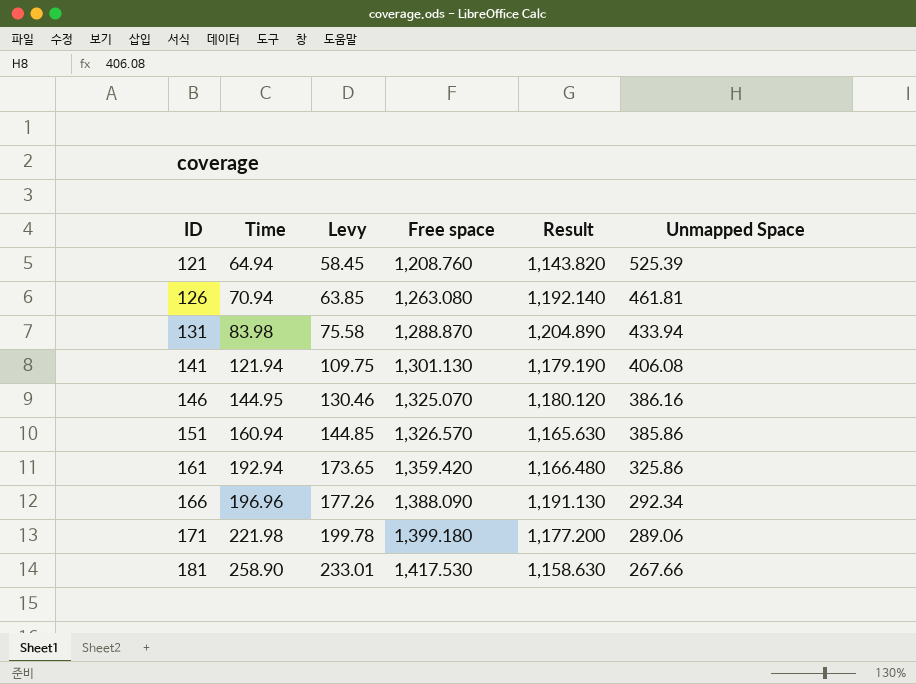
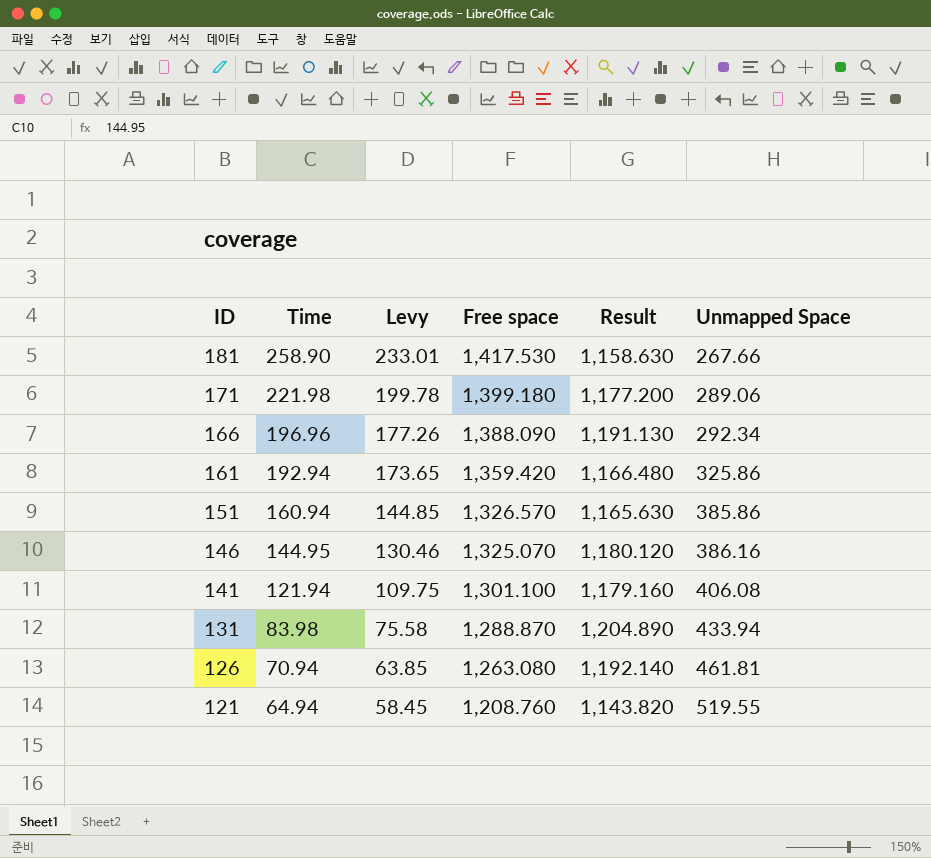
row order: ID ascending -> ID descending
141 | Free space: 1,301.130 -> 1,301.100
141 | Result: 1,179.190 -> 1,179.160
121 | Unmapped Space: 525.39 -> 519.55

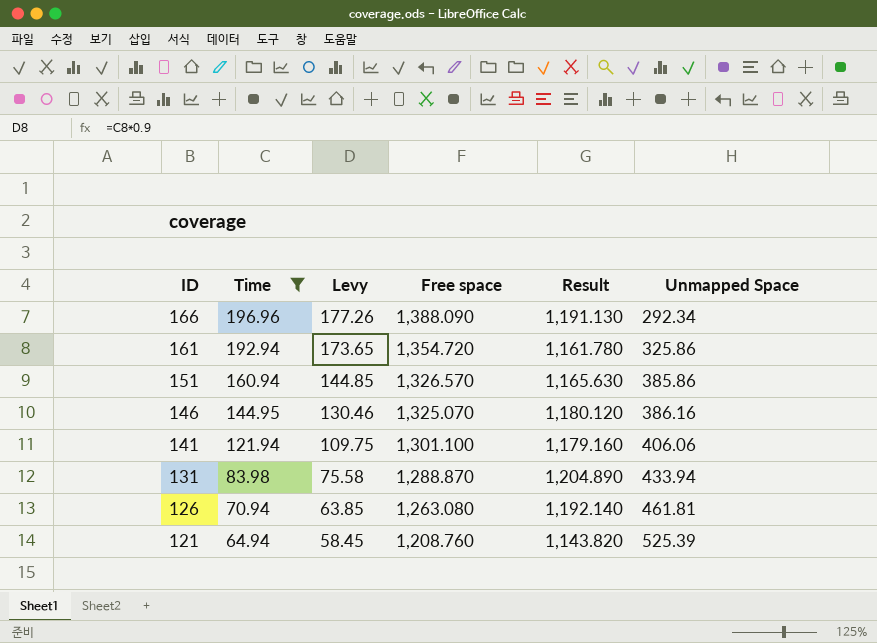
filter: none -> Time <= 196.96
161 | Free space: 1,359.420 -> 1,354.720
161 | Result: 1,166.480 -> 1,161.780
141 | Unmapped Space: 406.08 -> 406.06
121 | Unmapped Space: 519.55 -> 525.39

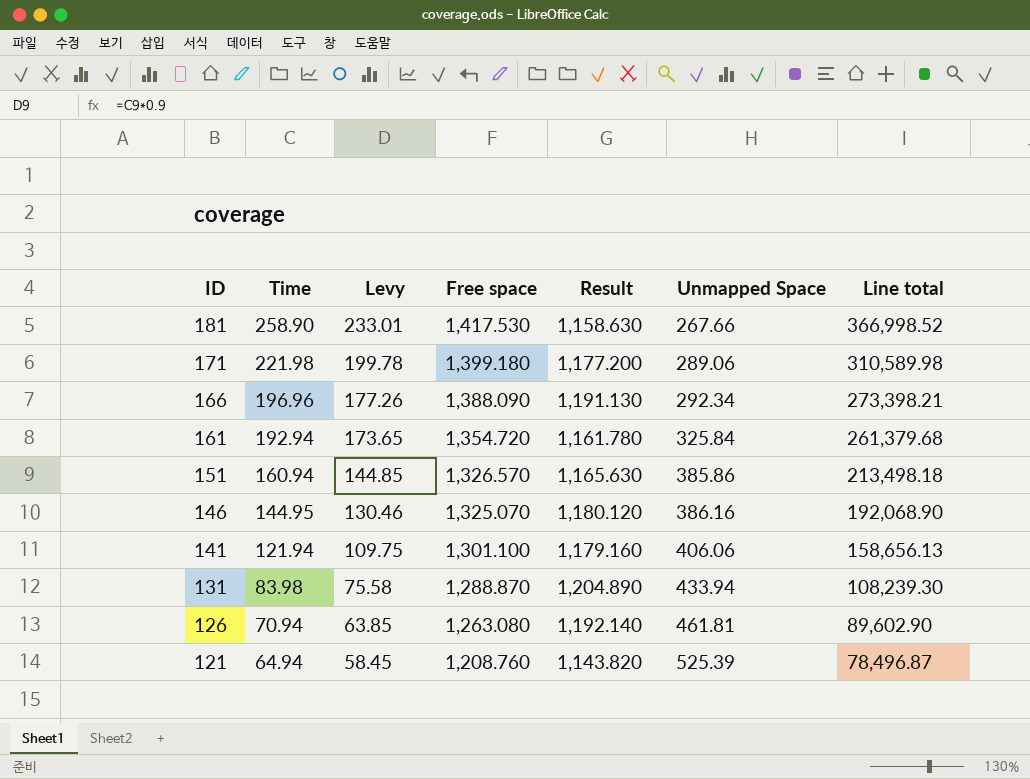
filter: Time <= 196.96 -> none
column Line total | formula: none -> [Time] * [Free space]
161 | Unmapped Space: 325.86 -> 325.84

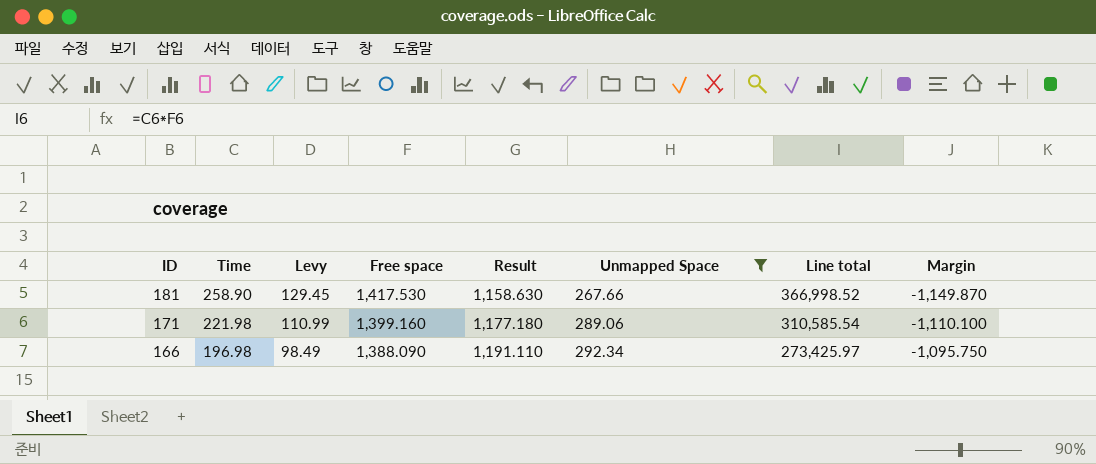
filter: none -> Unmapped Space <= 292.34
column Levy | formula: [Time] * 0.9 -> [Time] * 0.5
column Margin | formula: none -> [Unmapped Space] - [Free space]
171 | Free space: 1,399.180 -> 1,399.160
171 | Result: 1,177.200 -> 1,177.180
171 | Line total: 310,589.98 -> 310,585.54
166 | Time: 196.96 -> 196.98
166 | Result: 1,191.130 -> 1,191.110
166 | Line total: 273,398.21 -> 273,425.97

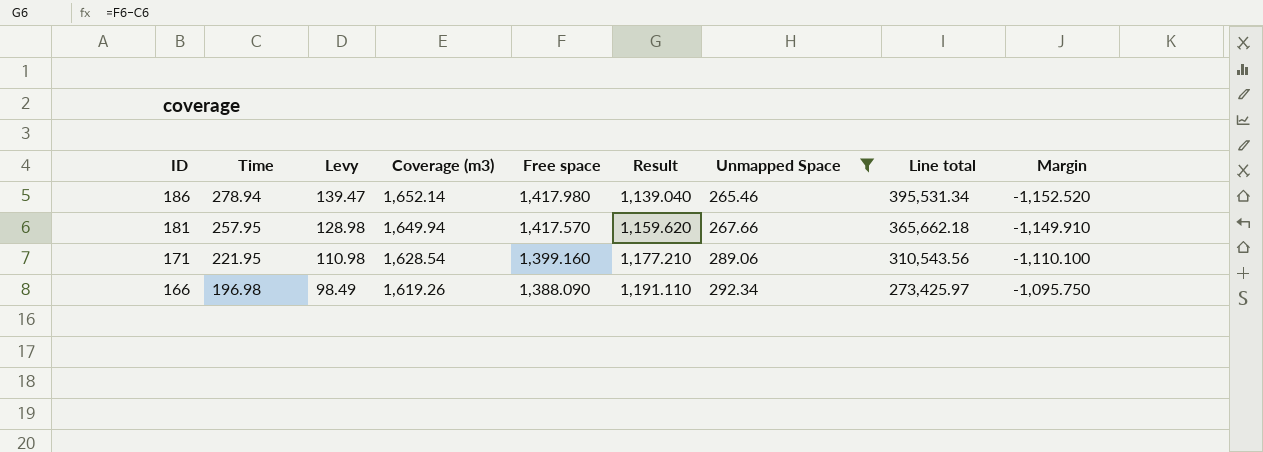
column Coverage (m3) | position: none -> 4
row 186: none -> 278.94 | 139.47 | 1,652.14 | 1,417.980 | 1,139.040 | 265.46 | 395,531.34 | -1,152.520
181 | Time: 258.90 -> 257.95
181 | Levy: 129.45 -> 128.98
181 | Free space: 1,417.530 -> 1,417.570
181 | Result: 1,158.630 -> 1,159.620
181 | Line total: 366,998.52 -> 365,662.18
181 | Margin: -1,149.870 -> -1,149.910
171 | Time: 221.98 -> 221.95
171 | Levy: 110.99 -> 110.98
171 | Result: 1,177.180 -> 1,177.210
171 | Line total: 310,585.54 -> 310,543.56

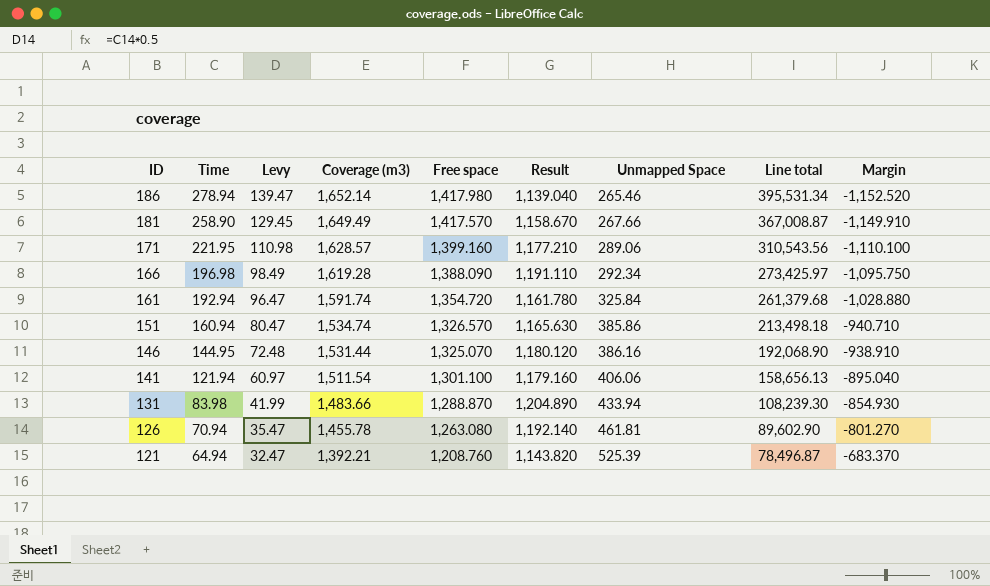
filter: Unmapped Space <= 292.34 -> none
181 | Time: 257.95 -> 258.90
181 | Levy: 128.98 -> 129.45
181 | Coverage (m3): 1,649.94 -> 1,649.49
181 | Result: 1,159.620 -> 1,158.670
181 | Line total: 365,662.18 -> 367,008.87
171 | Coverage (m3): 1,628.54 -> 1,628.57
166 | Coverage (m3): 1,619.26 -> 1,619.28

